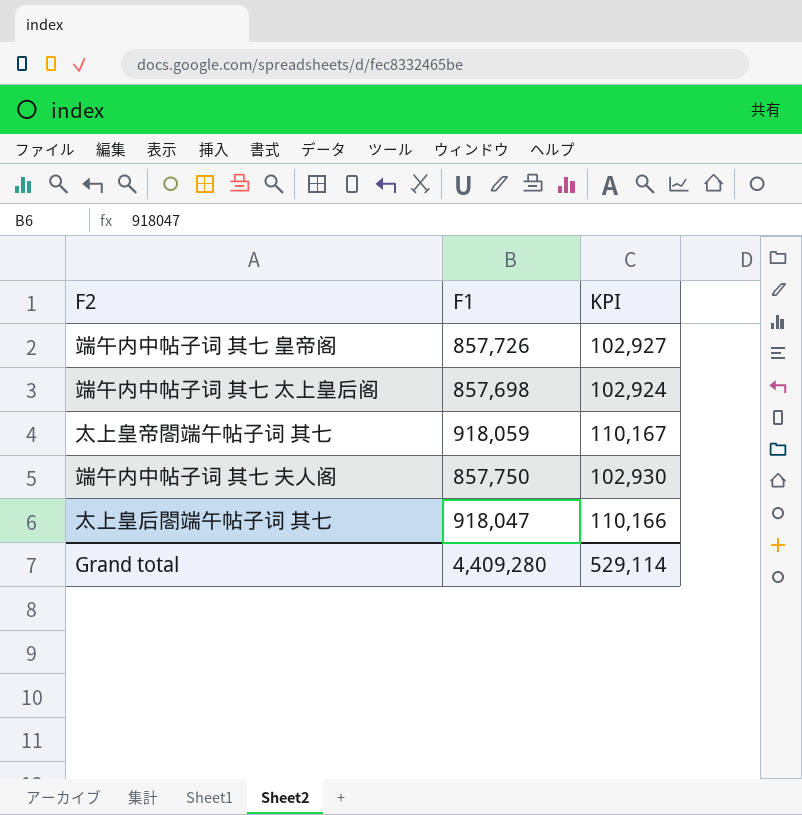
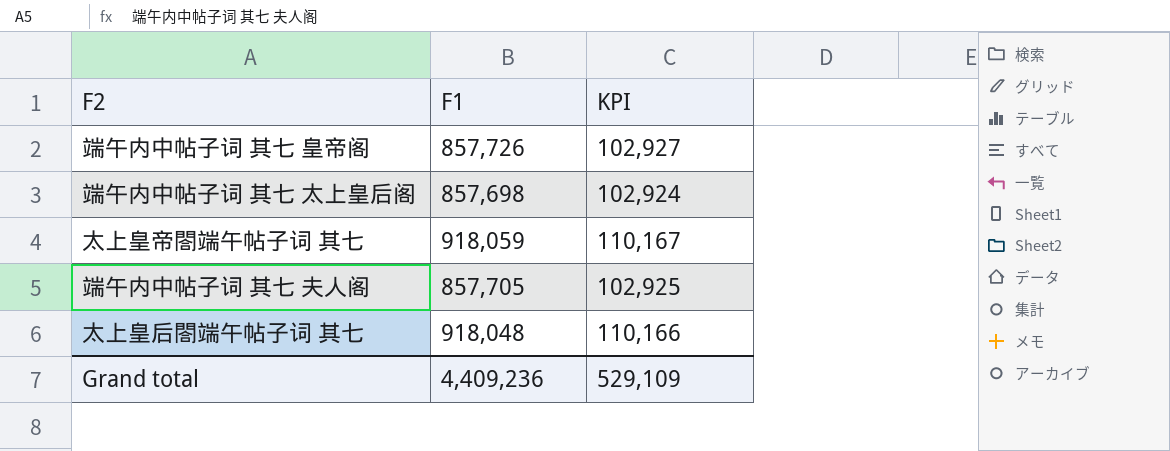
端午内中帖子词 其七 夫人阁 | F1: 857,750 -> 857,705
端午内中帖子词 其七 夫人阁 | KPI: 102,930 -> 102,925
太上皇后閤端午帖子词 其七 | F1: 918,047 -> 918,048
Grand total | F1: 4,409,280 -> 4,409,236
Grand total | KPI: 529,114 -> 529,109

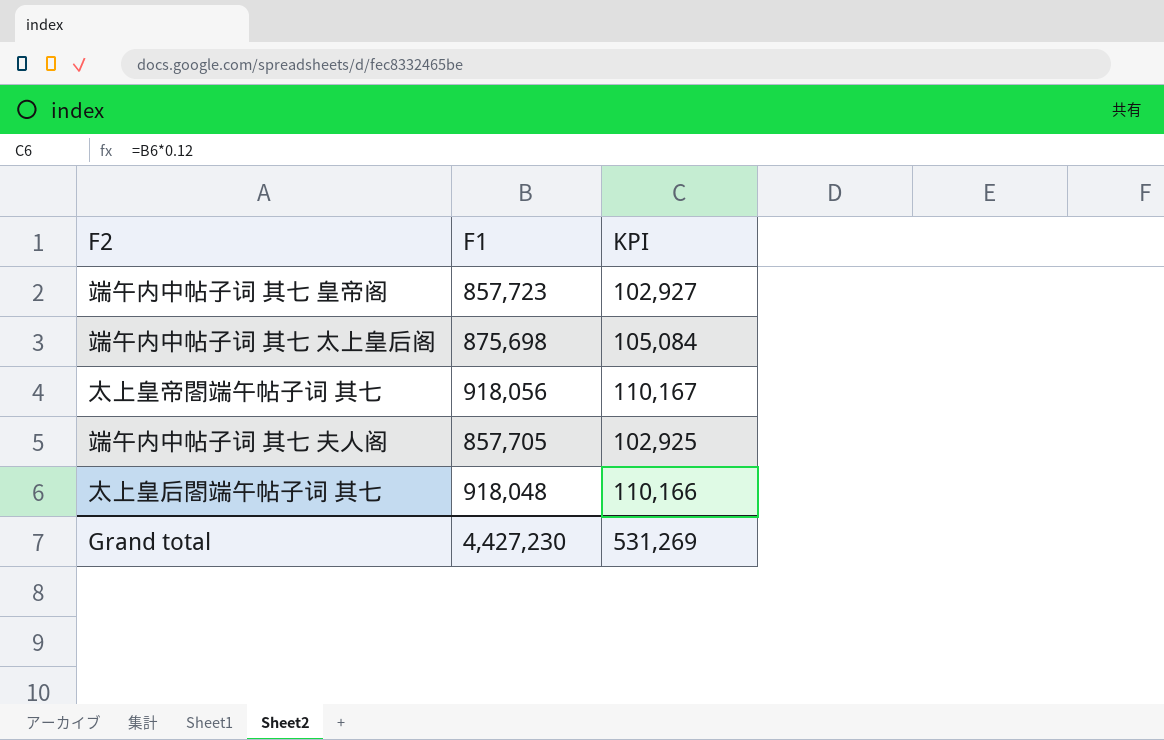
端午内中帖子词 其七 皇帝阁 | F1: 857,726 -> 857,723
端午内中帖子词 其七 太上皇后阁 | F1: 857,698 -> 875,698
端午内中帖子词 其七 太上皇后阁 | KPI: 102,924 -> 105,084
太上皇帝閤端午帖子词 其七 | F1: 918,059 -> 918,056
Grand total | F1: 4,409,236 -> 4,427,230
Grand total | KPI: 529,109 -> 531,269

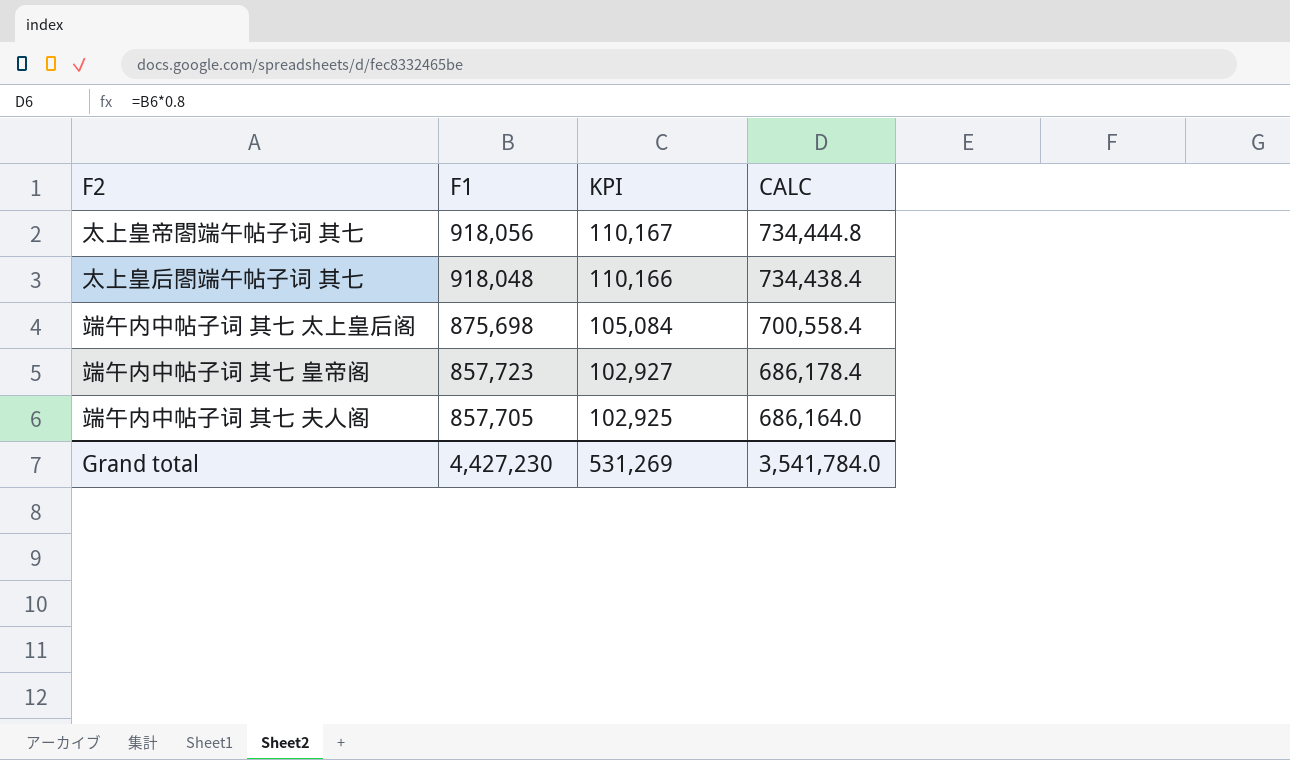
row order: none -> F1 descending
column CALC | formula: none -> [F1] * 0.8

